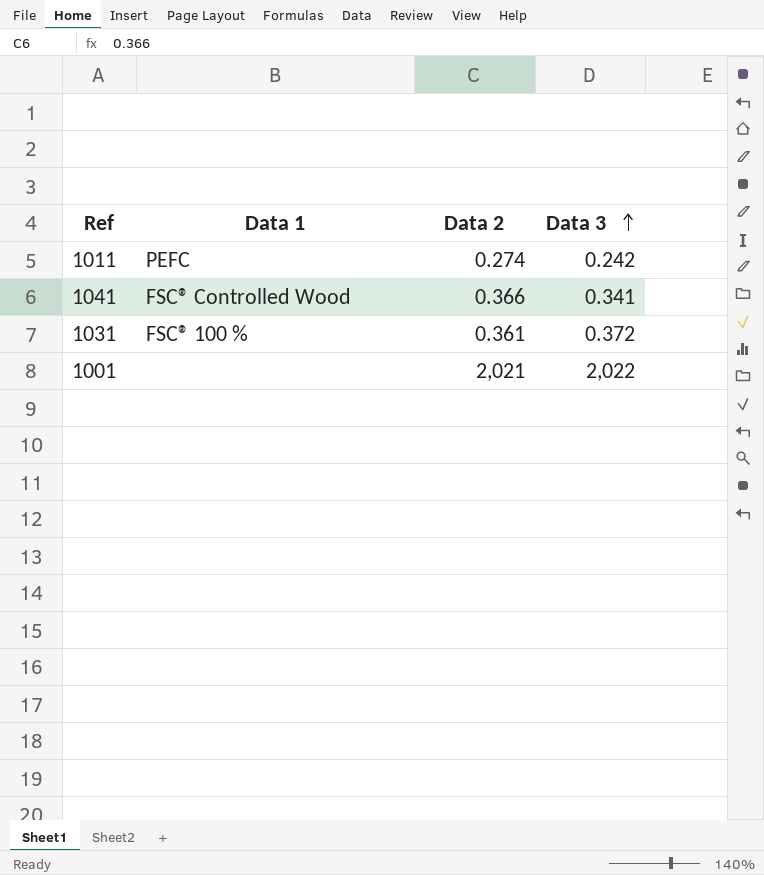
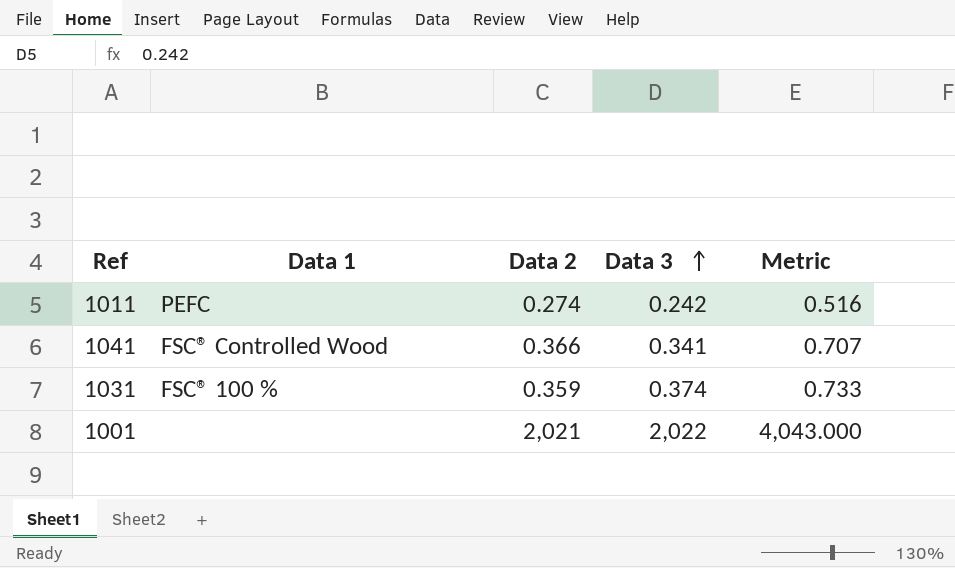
column Metric | formula: none -> [Data 2] + [Data 3]
1031 | Data 2: 0.361 -> 0.359
1031 | Data 3: 0.372 -> 0.374

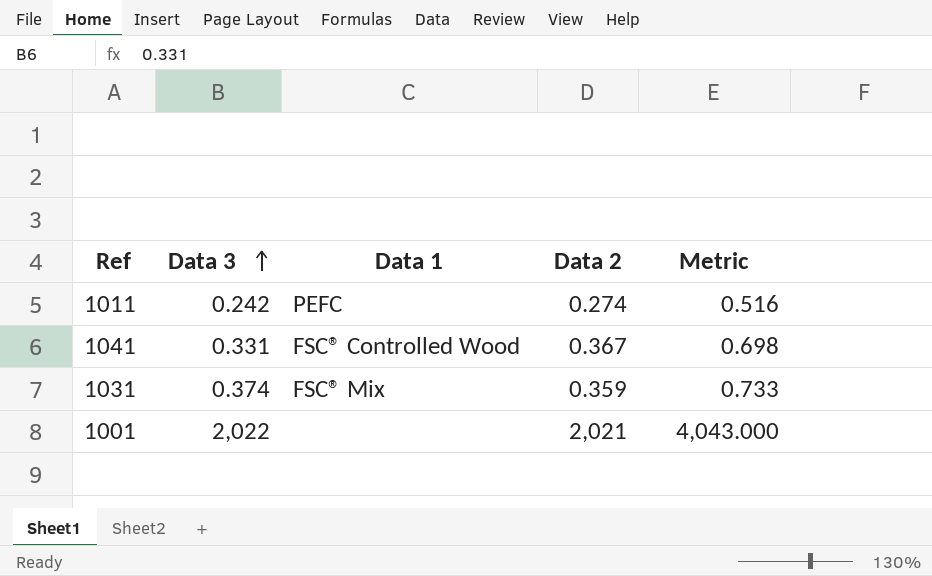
column Data 3 | position: 4 -> 2
1041 | Data 3: 0.341 -> 0.331
1041 | Data 2: 0.366 -> 0.367
1041 | Metric: 0.707 -> 0.698
1031 | Data 1: FSC® 100 % -> FSC® Mix

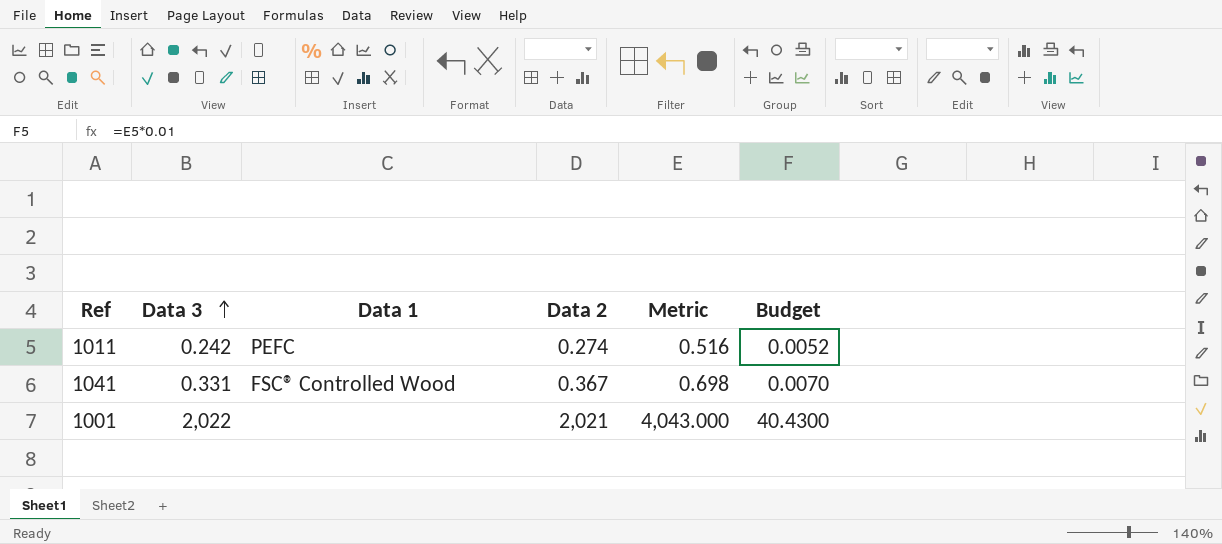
column Budget | formula: none -> [Metric] * 0.01
row 1031: 0.374 | FSC® Mix | 0.359 | 0.733 -> none

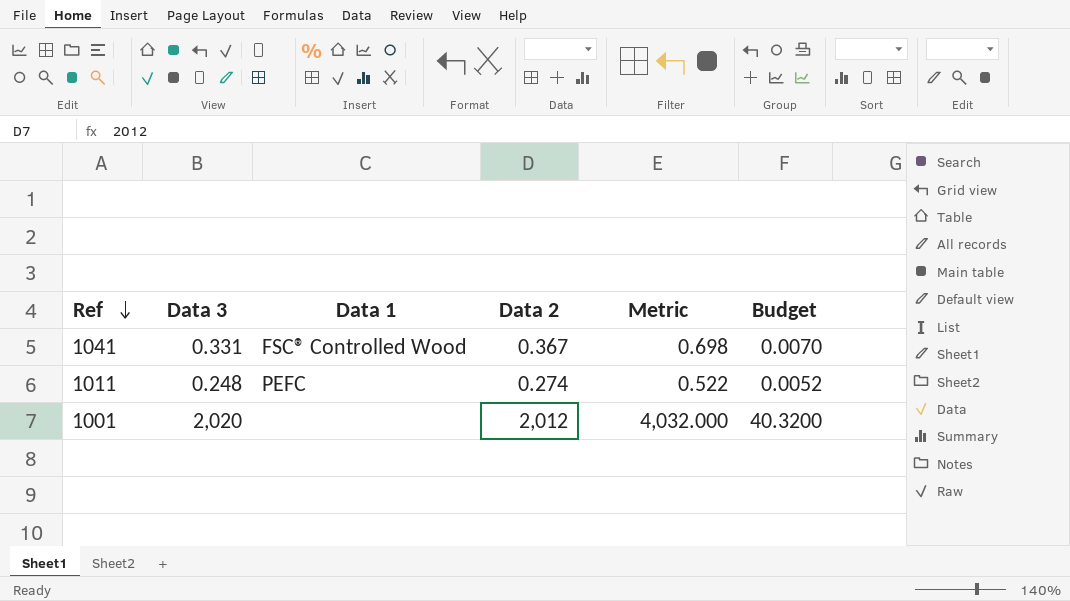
row order: Data 3 ascending -> Ref descending
1011 | Data 3: 0.242 -> 0.248
1011 | Metric: 0.516 -> 0.522
1001 | Data 3: 2,022 -> 2,020
1001 | Data 2: 2,021 -> 2,012
1001 | Metric: 4,043.000 -> 4,032.000
1001 | Budget: 40.4300 -> 40.3200

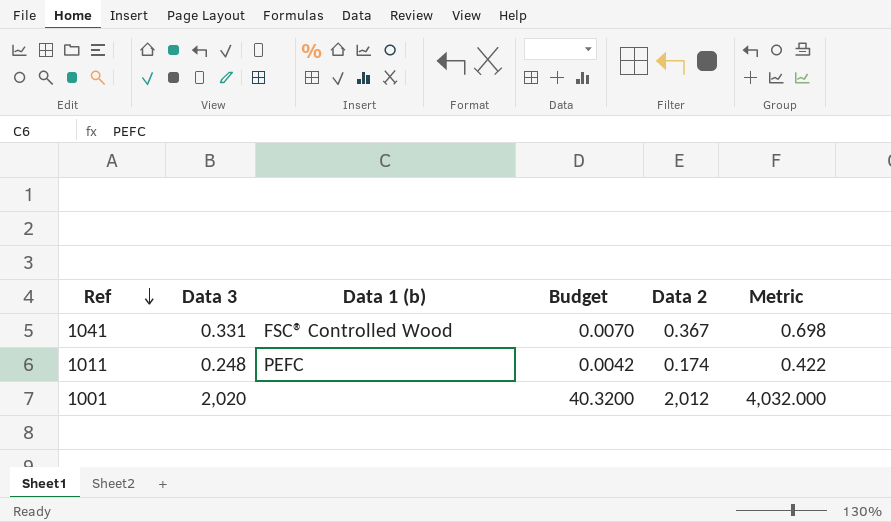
column name: Data 1 -> Data 1 (b)
column Budget | position: 6 -> 4
1011 | Budget: 0.0052 -> 0.0042
1011 | Data 2: 0.274 -> 0.174
1011 | Metric: 0.522 -> 0.422

